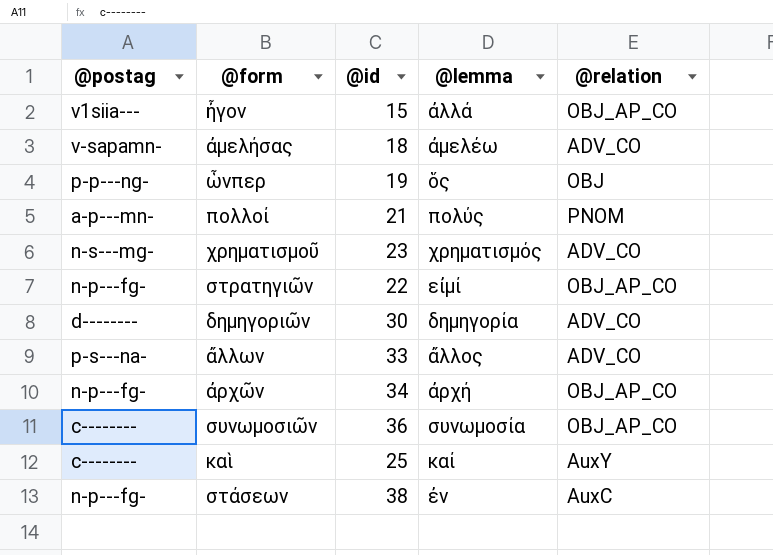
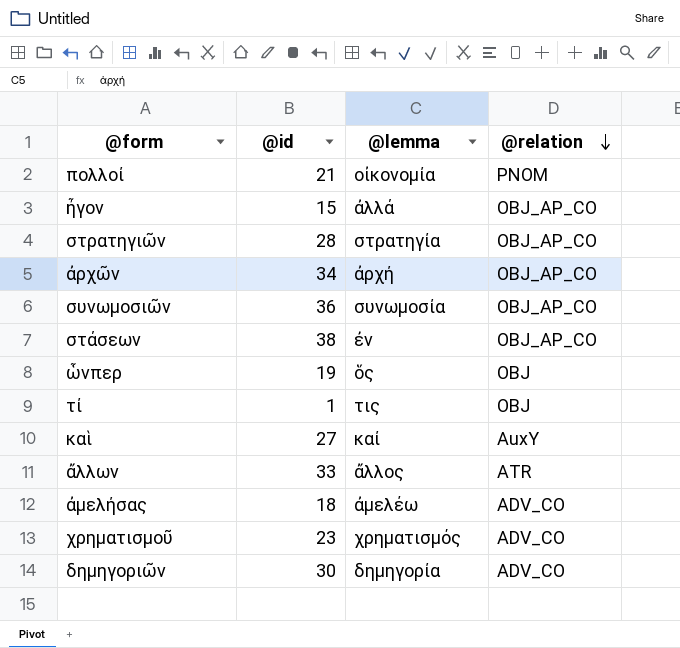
row order: none -> @relation descending
column @postag | position: 1 -> none
πολλοί | @lemma: πολύς -> οἰκονομία
στρατηγιῶν | @id: 22 -> 28
στρατηγιῶν | @lemma: εἰμί -> στρατηγία
στάσεων | @relation: AuxC -> OBJ_AP_CO
row τί: none -> 1 | τις | OBJ
καὶ | @id: 25 -> 27
ἄλλων | @relation: ADV_CO -> ATR

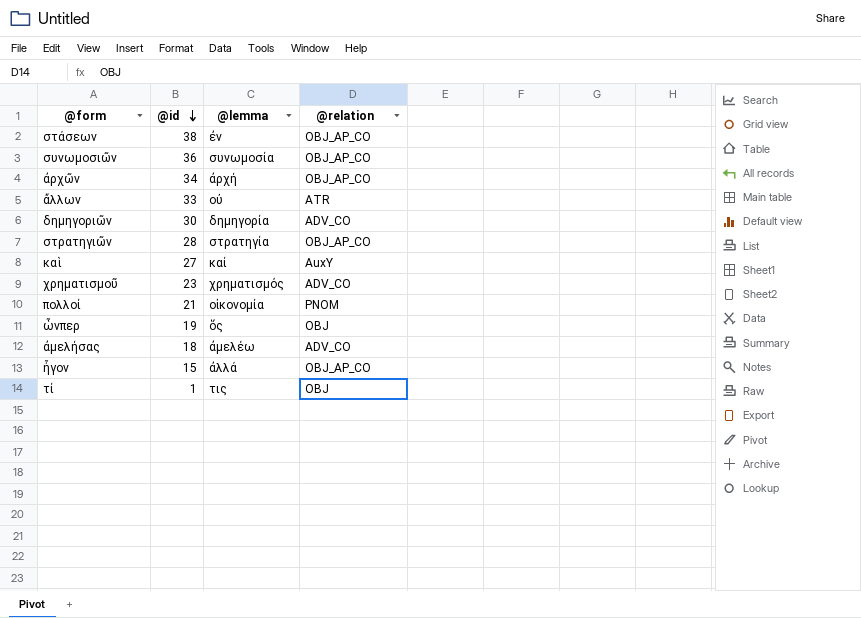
row order: @relation descending -> @id descending
ἄλλων | @lemma: ἄλλος -> οὐ

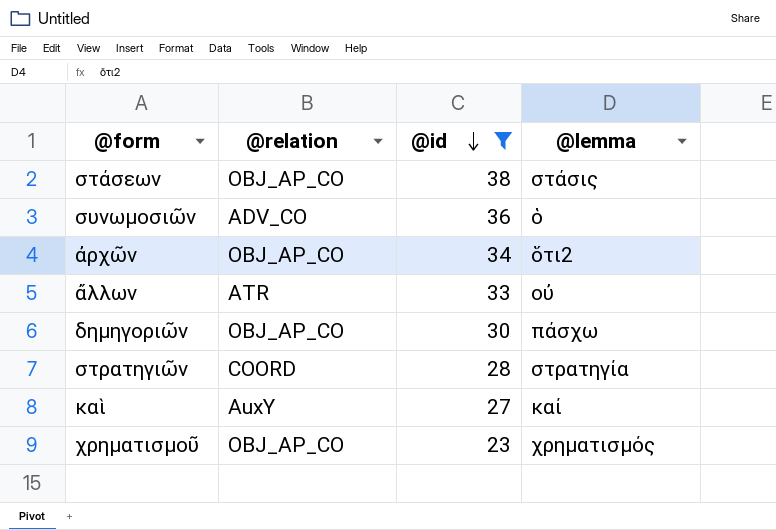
filter: none -> @id >= 23
column @relation | position: 4 -> 2
στάσεων | @lemma: ἐν -> στάσις
συνωμοσιῶν | @relation: OBJ_AP_CO -> ADV_CO
συνωμοσιῶν | @lemma: συνωμοσία -> ὁ
ἀρχῶν | @lemma: ἀρχή -> ὅτι2
δημηγοριῶν | @relation: ADV_CO -> OBJ_AP_CO
δημηγοριῶν | @lemma: δημηγορία -> πάσχω
στρατηγιῶν | @relation: OBJ_AP_CO -> COORD
χρηματισμοῦ | @relation: ADV_CO -> OBJ_AP_CO

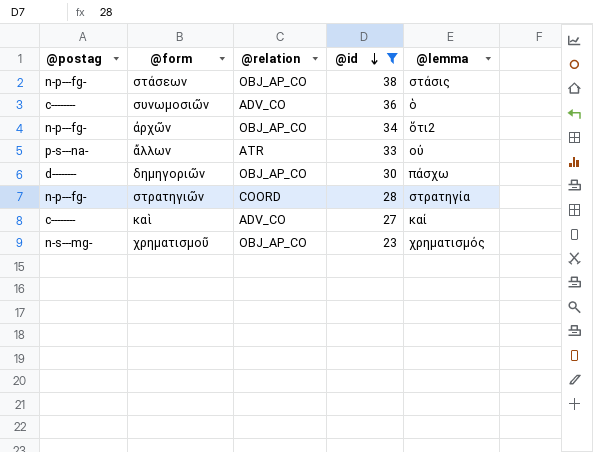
column @postag | position: none -> 1
καὶ | @relation: AuxY -> ADV_CO

